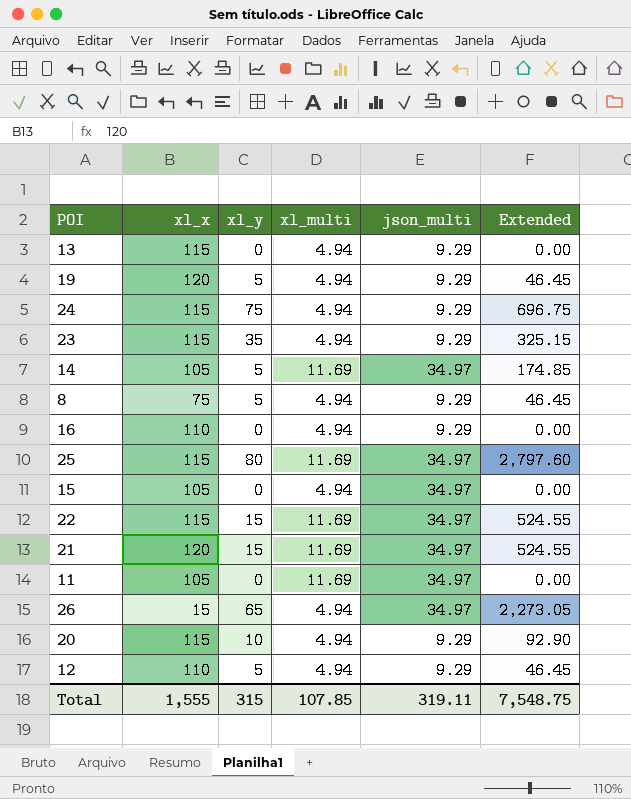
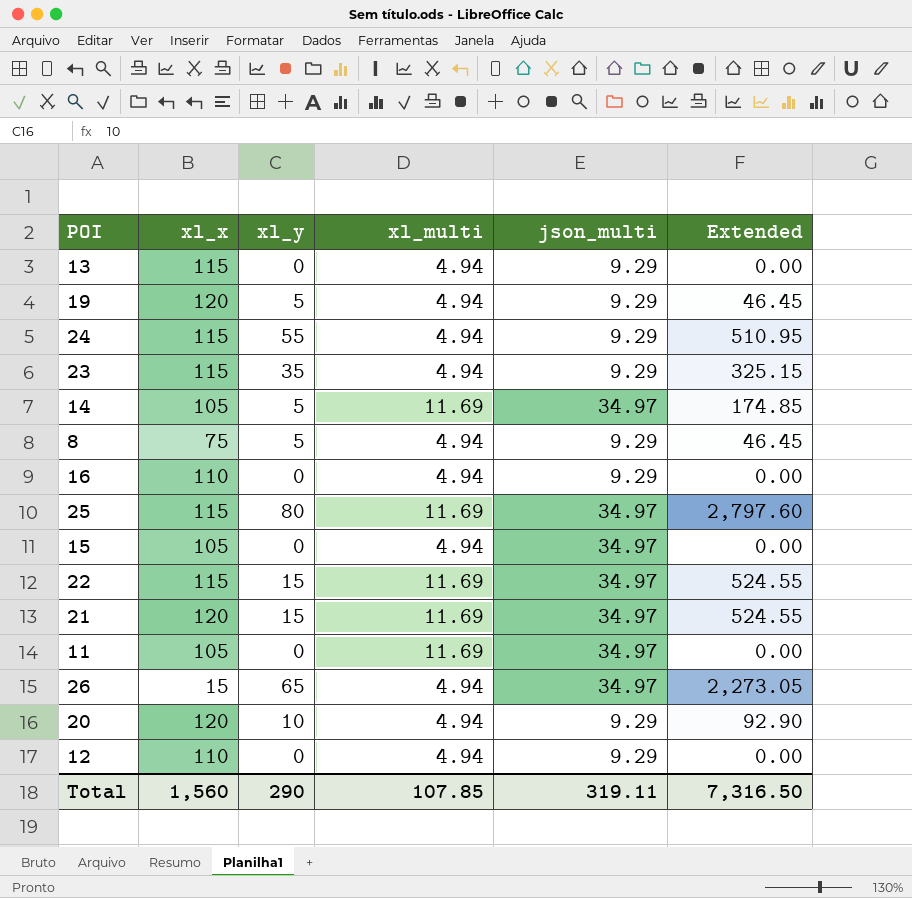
24 | xl_y: 75 -> 55
24 | Extended: 696.75 -> 510.95
20 | xl_x: 115 -> 120
12 | xl_y: 5 -> 0
12 | Extended: 46.45 -> 0.00
Total | xl_x: 1,555 -> 1,560
Total | xl_y: 315 -> 290
Total | Extended: 7,548.75 -> 7,316.50

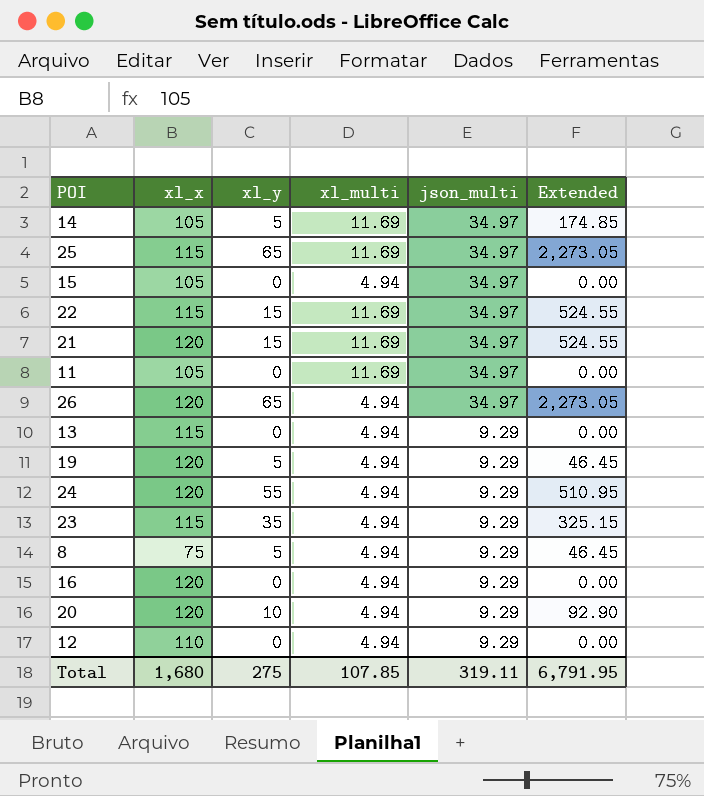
row order: none -> json_multi descending
25 | xl_y: 80 -> 65
25 | Extended: 2,797.60 -> 2,273.05
26 | xl_x: 15 -> 120
24 | xl_x: 115 -> 120
16 | xl_x: 110 -> 120
Total | xl_x: 1,560 -> 1,680
Total | xl_y: 290 -> 275
Total | Extended: 7,316.50 -> 6,791.95

